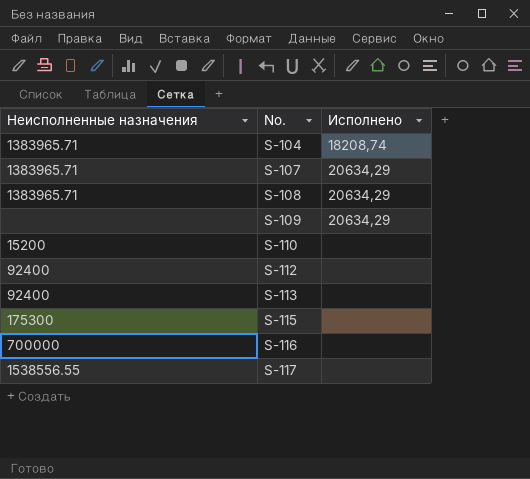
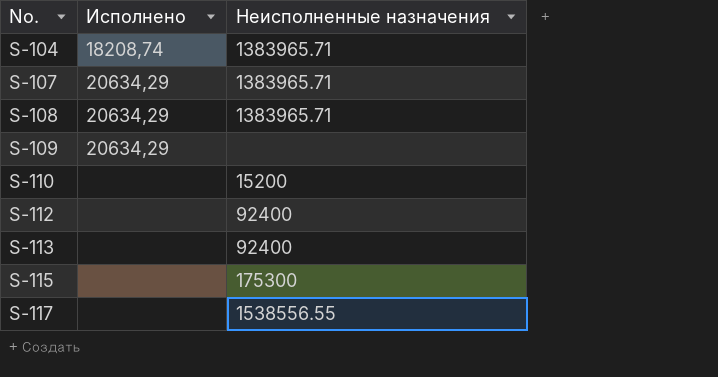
column Неисполненные назначения | position: 1 -> 3
row S-116: 700000 | none -> none

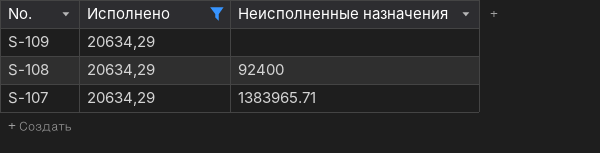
filter: none -> Исполнено = 20634,29
row order: No. ascending -> No. descending
S-108 | Неисполненные назначения: 1383965.71 -> 92400

